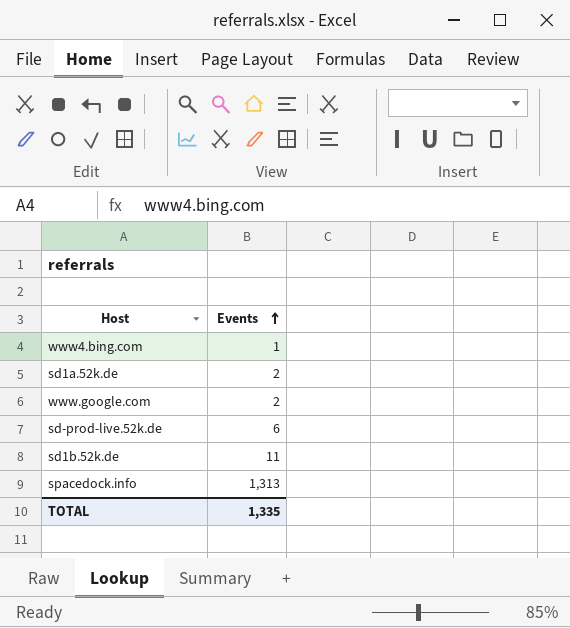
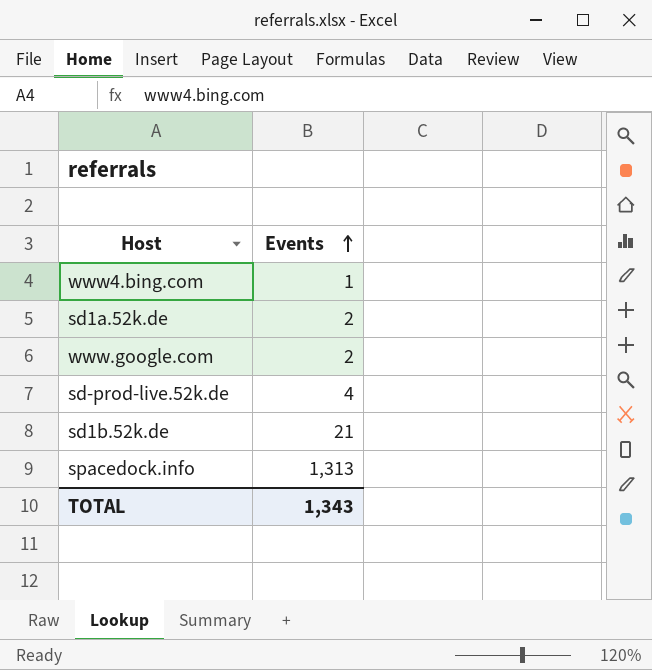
sd-prod-live.52k.de | Events: 6 -> 4
sd1b.52k.de | Events: 11 -> 21
TOTAL | Events: 1,335 -> 1,343

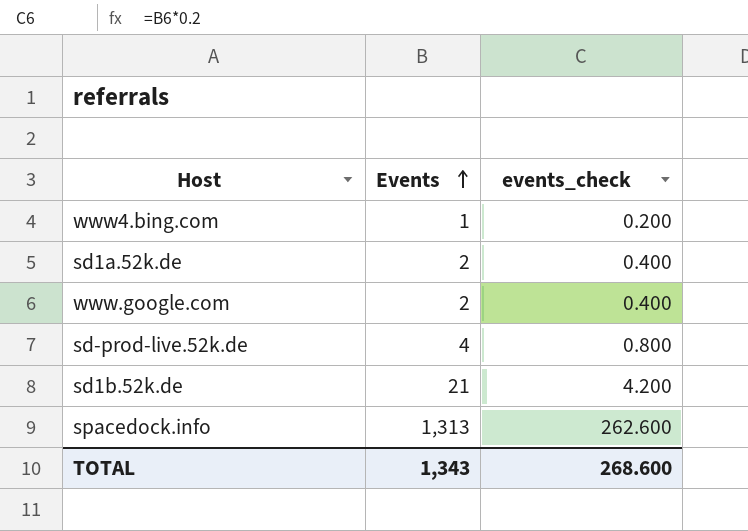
column events_check | formula: none -> [Events] * 0.2

